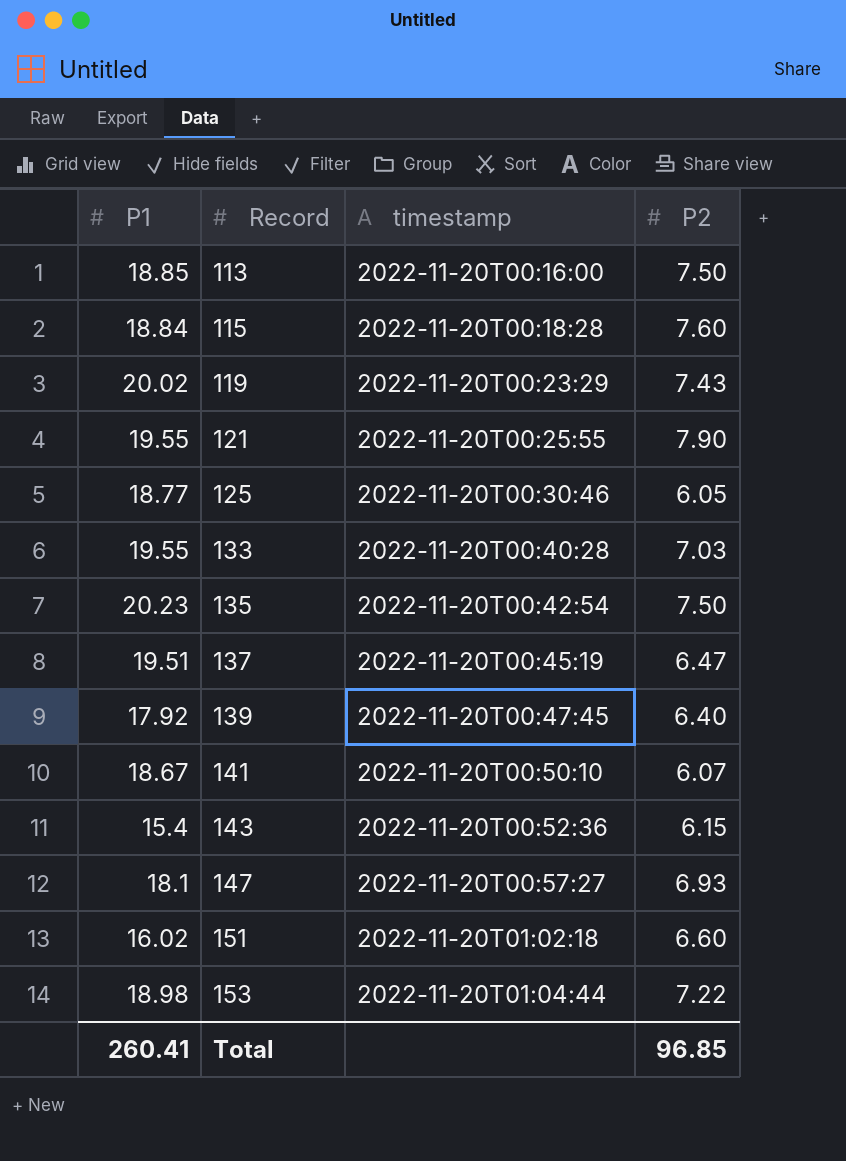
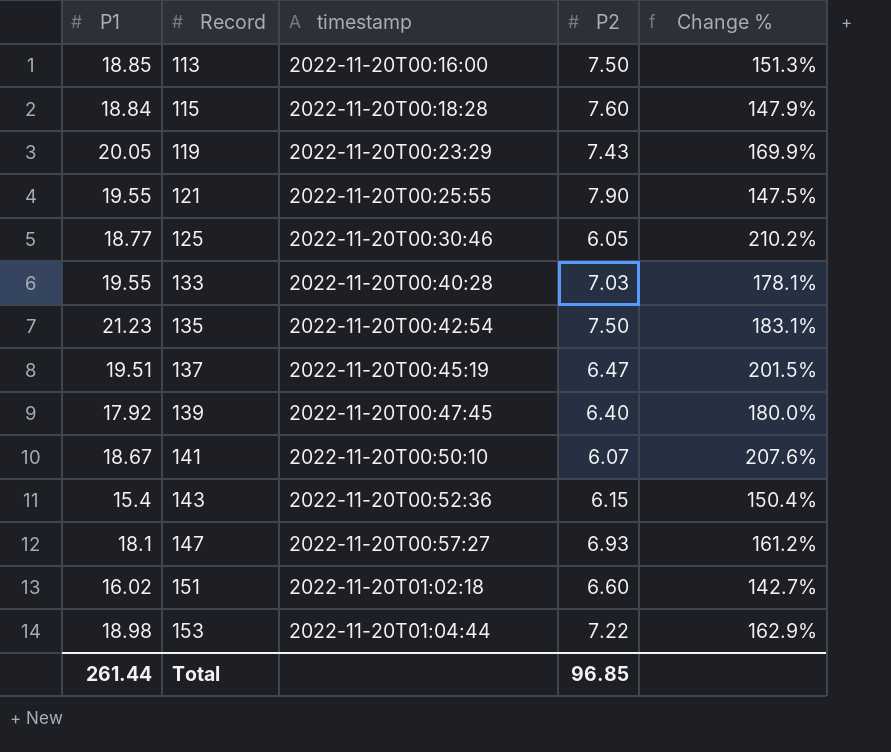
column Change % | formula: none -> ([P1] - [P2]) / [P2]
119 | P1: 20.02 -> 20.05
135 | P1: 20.23 -> 21.23
Total | P1: 260.41 -> 261.44

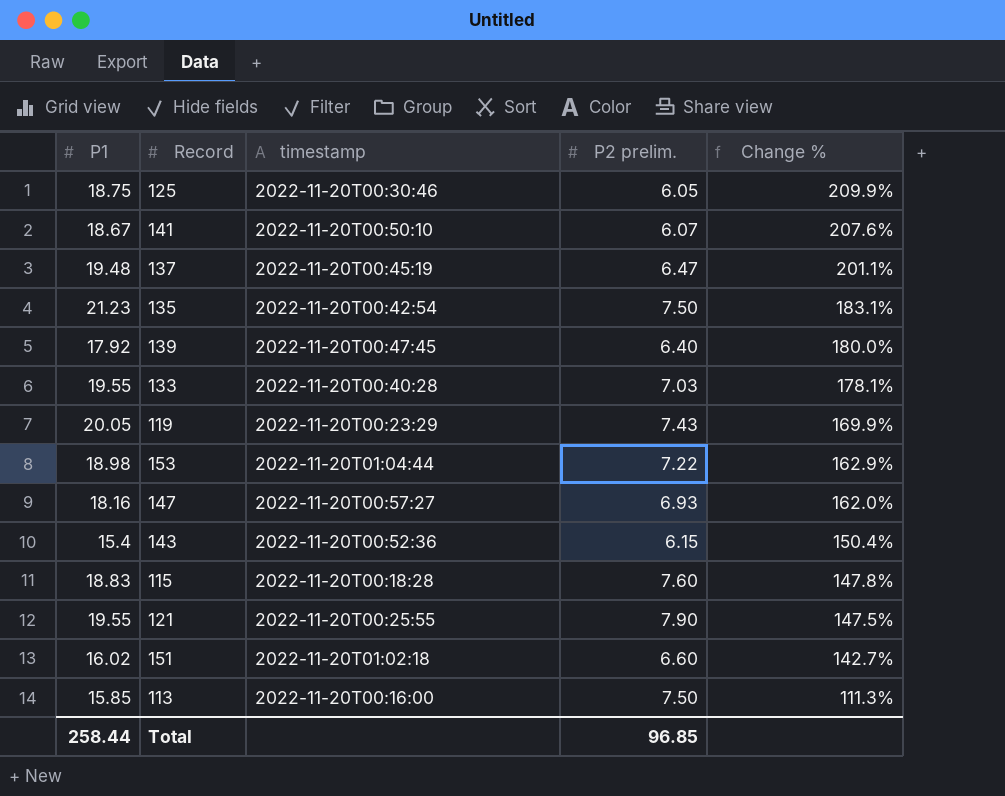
row order: Record ascending -> Change % descending
column name: P2 -> P2 prelim.
125 | P1: 18.77 -> 18.75
125 | Change %: 210.2% -> 209.9%
137 | P1: 19.51 -> 19.48
137 | Change %: 201.5% -> 201.1%
147 | P1: 18.1 -> 18.16
147 | Change %: 161.2% -> 162.0%
115 | P1: 18.84 -> 18.83
115 | Change %: 147.9% -> 147.8%
113 | P1: 18.85 -> 15.85
113 | Change %: 151.3% -> 111.3%
Total | P1: 261.44 -> 258.44

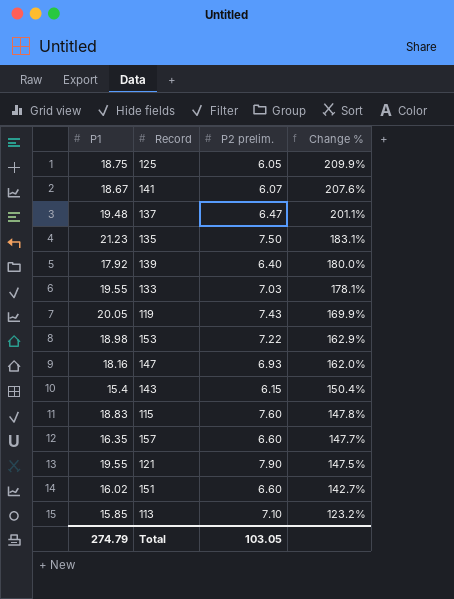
column timestamp | position: 3 -> none
row 157: none -> 16.35 | 6.60 | 147.7%
113 | P2 prelim.: 7.50 -> 7.10
113 | Change %: 111.3% -> 123.2%
Total | P1: 258.44 -> 274.79
Total | P2 prelim.: 96.85 -> 103.05

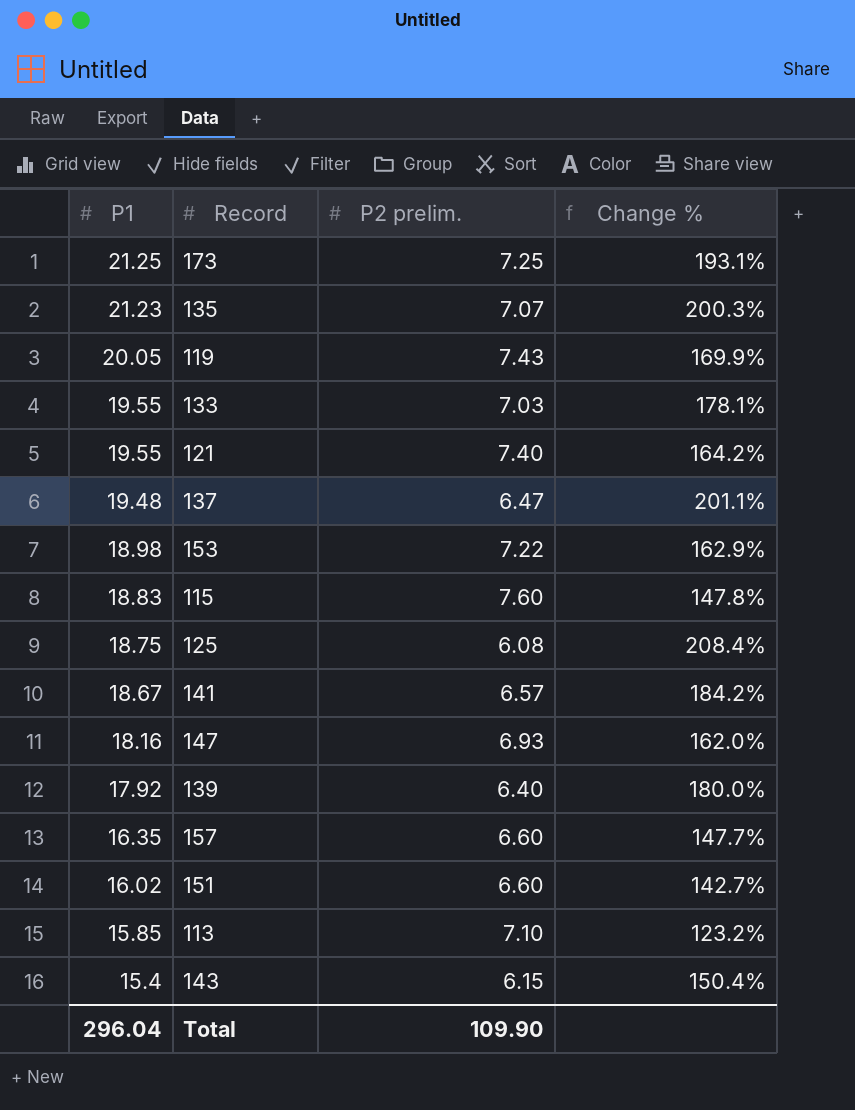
row order: Change % descending -> P1 descending
row 173: none -> 21.25 | 7.25 | 193.1%
135 | P2 prelim.: 7.50 -> 7.07
135 | Change %: 183.1% -> 200.3%
121 | P2 prelim.: 7.90 -> 7.40
121 | Change %: 147.5% -> 164.2%
125 | P2 prelim.: 6.05 -> 6.08
125 | Change %: 209.9% -> 208.4%
141 | P2 prelim.: 6.07 -> 6.57
141 | Change %: 207.6% -> 184.2%
Total | P1: 274.79 -> 296.04
Total | P2 prelim.: 103.05 -> 109.90

